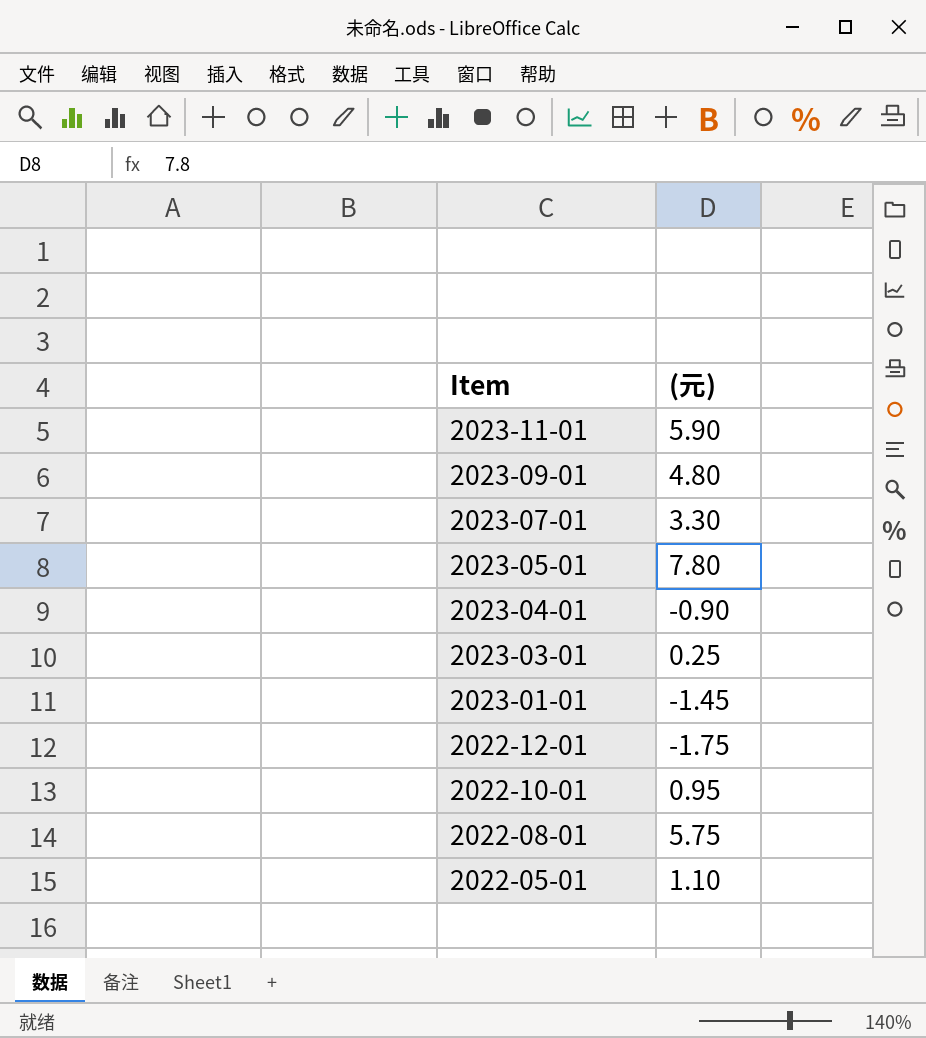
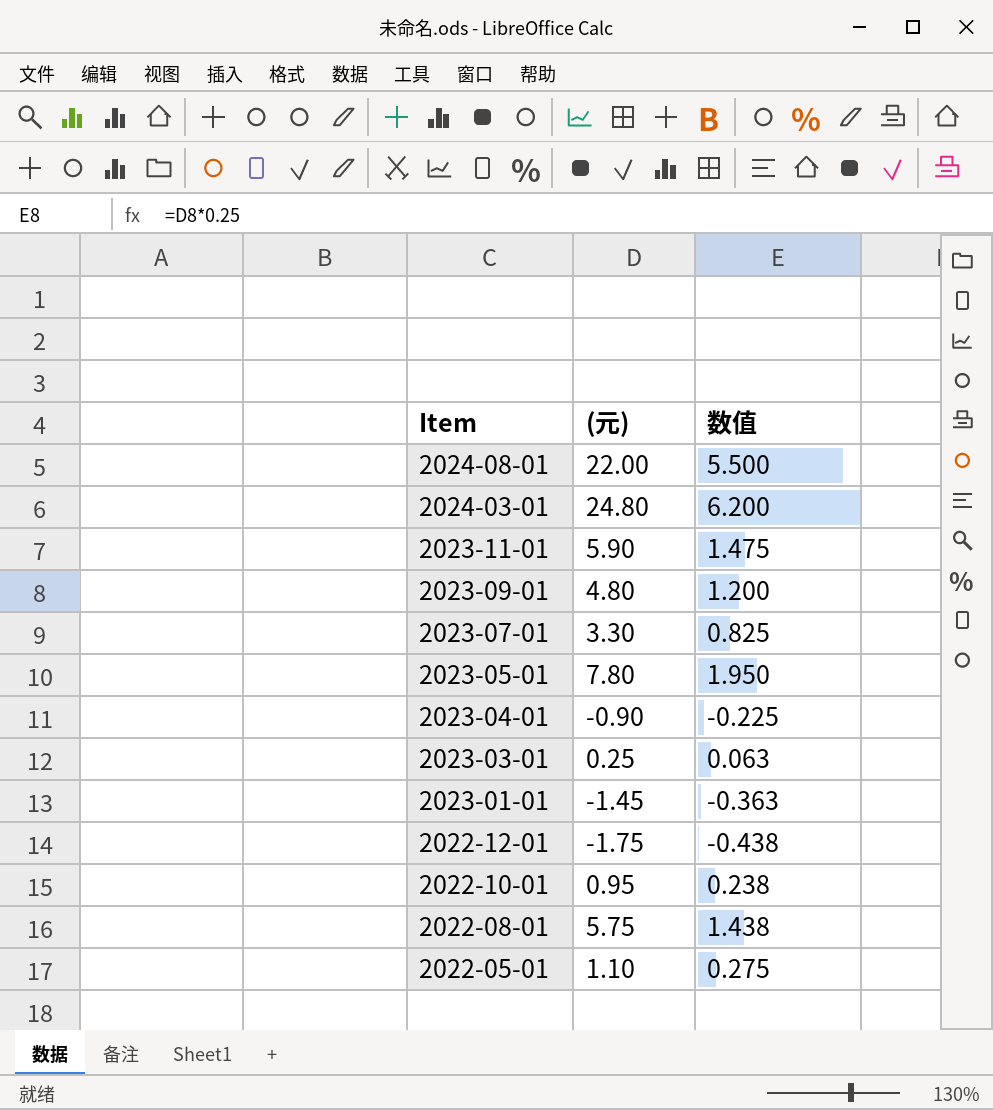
column 数值 | formula: none -> [(元)] * 0.25
row 2024-08-01: none -> 22.00 | 5.500
row 2024-03-01: none -> 24.80 | 6.200

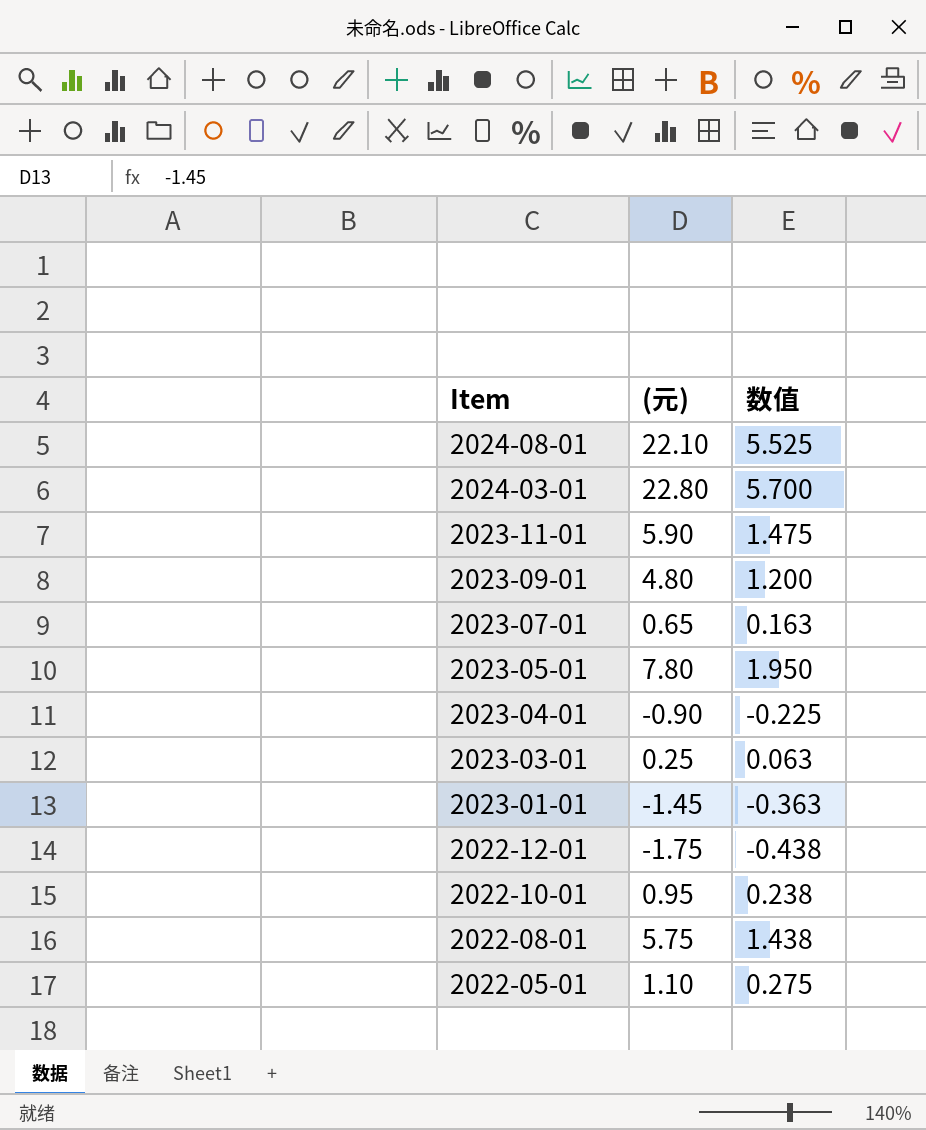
2024-08-01 | (元): 22.00 -> 22.10
2024-08-01 | 数值: 5.500 -> 5.525
2024-03-01 | (元): 24.80 -> 22.80
2024-03-01 | 数值: 6.200 -> 5.700
2023-07-01 | (元): 3.30 -> 0.65
2023-07-01 | 数值: 0.825 -> 0.163

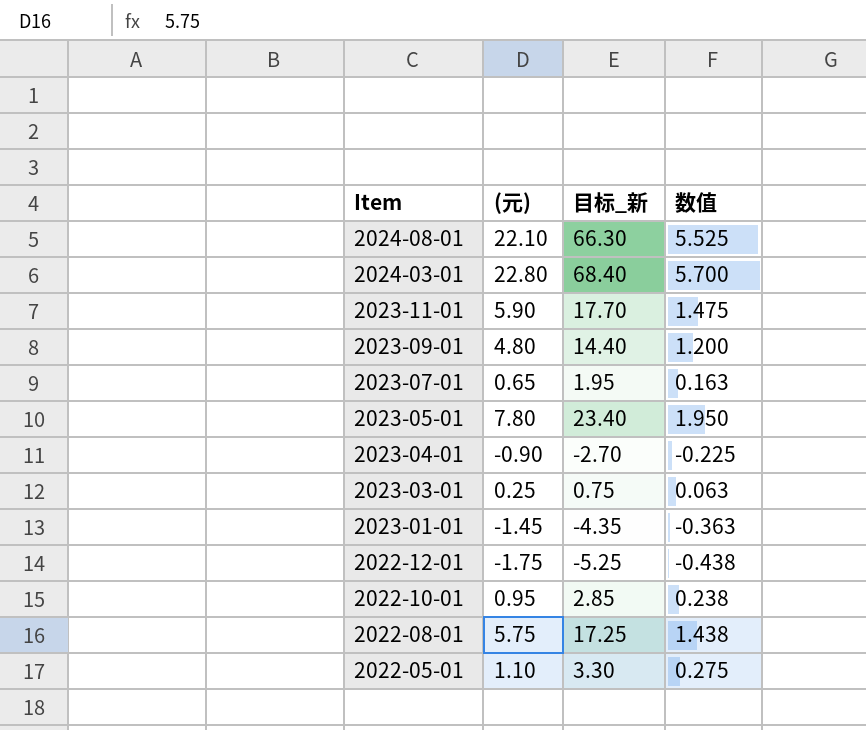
column 目标_新 | formula: none -> [(元)] * 3

